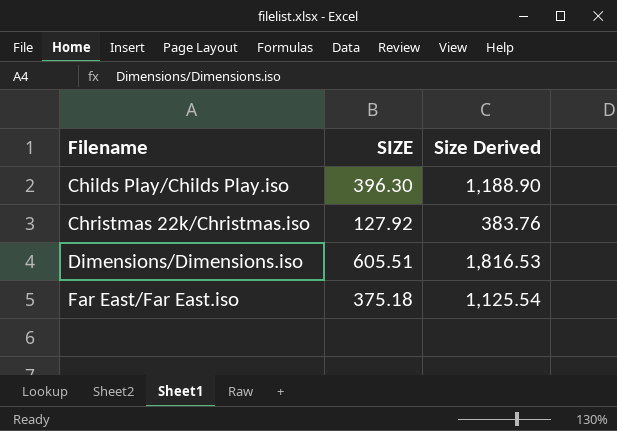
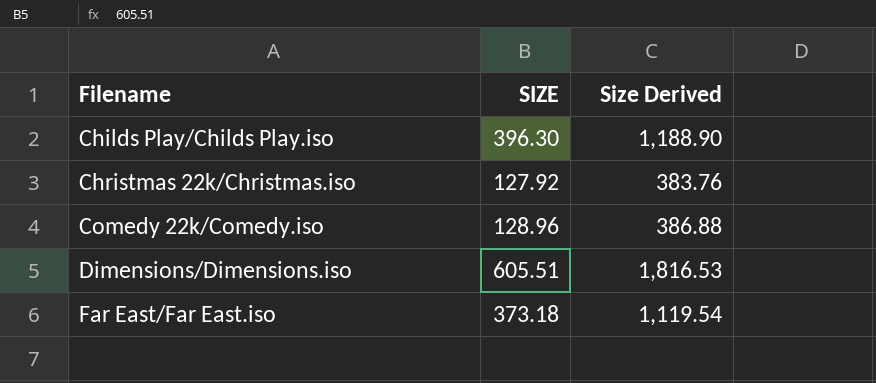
row Comedy 22k/Comedy.iso: none -> 128.96 | 386.88
Far East/Far East.iso | SIZE: 375.18 -> 373.18
Far East/Far East.iso | Size Derived: 1,125.54 -> 1,119.54

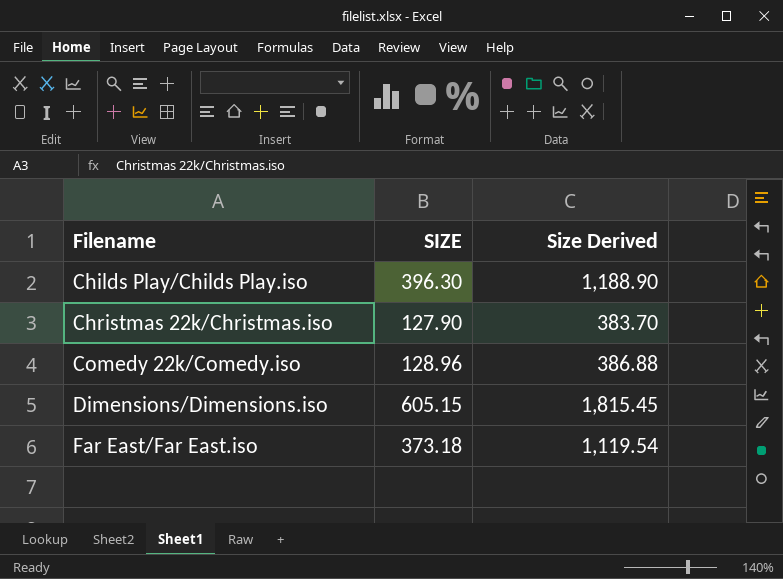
Christmas 22k/Christmas.iso | SIZE: 127.92 -> 127.90
Christmas 22k/Christmas.iso | Size Derived: 383.76 -> 383.70
Dimensions/Dimensions.iso | SIZE: 605.51 -> 605.15
Dimensions/Dimensions.iso | Size Derived: 1,816.53 -> 1,815.45

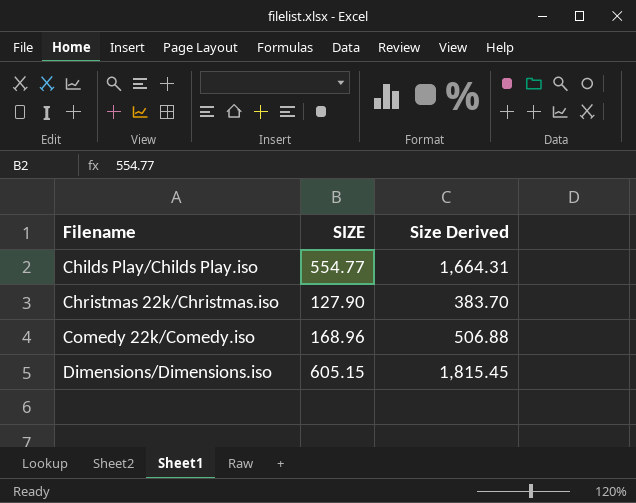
row Far East/Far East.iso: 373.18 | 1,119.54 -> none
Childs Play/Childs Play.iso | SIZE: 396.30 -> 554.77
Childs Play/Childs Play.iso | Size Derived: 1,188.90 -> 1,664.31
Comedy 22k/Comedy.iso | SIZE: 128.96 -> 168.96
Comedy 22k/Comedy.iso | Size Derived: 386.88 -> 506.88

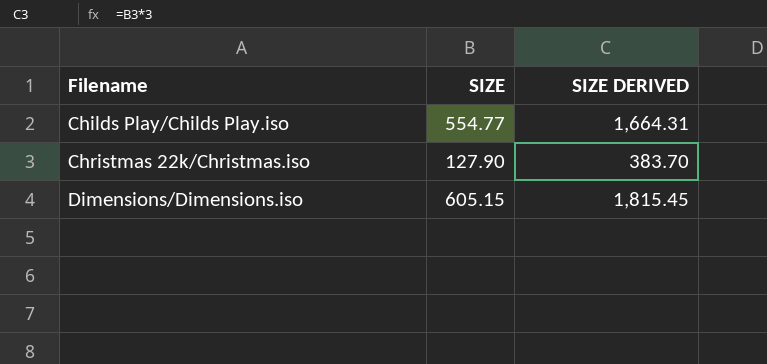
column name: Size Derived -> SIZE DERIVED
row Comedy 22k/Comedy.iso: 168.96 | 506.88 -> none

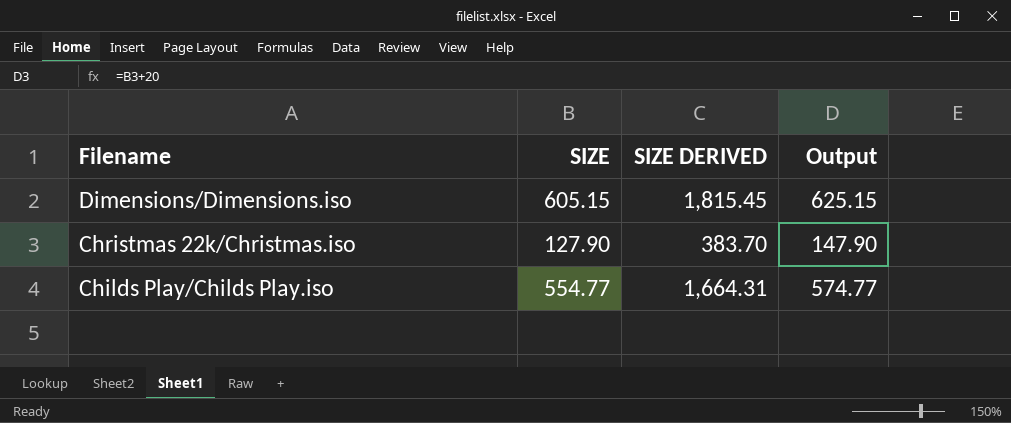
row order: Filename ascending -> Filename descending
column Output | formula: none -> [SIZE] + 20

